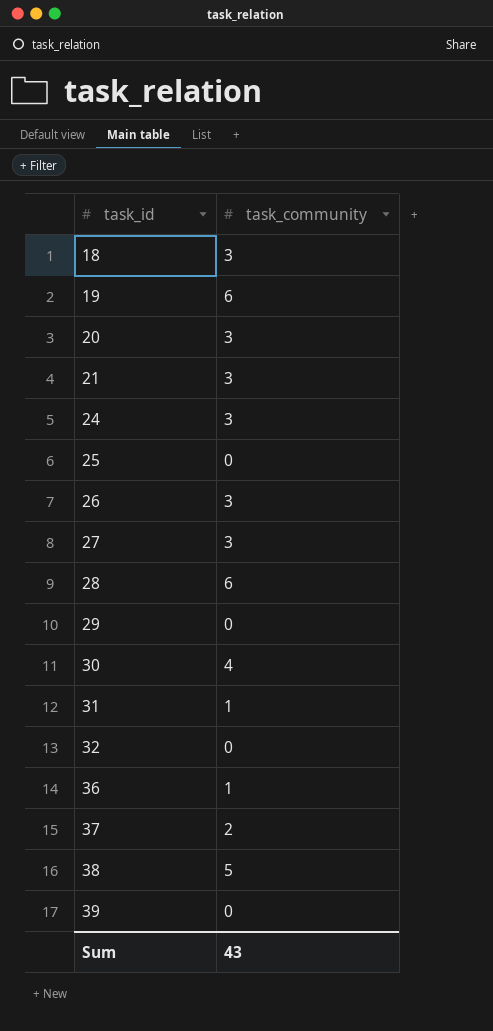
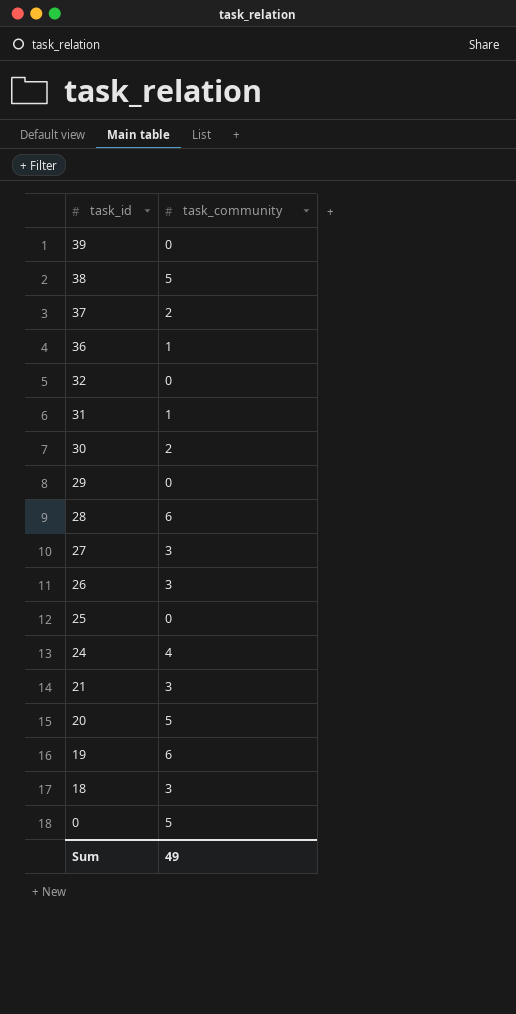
row order: task_id ascending -> task_id descending
30 | task_community: 4 -> 2
24 | task_community: 3 -> 4
20 | task_community: 3 -> 5
row 0: none -> 5
Sum | task_community: 43 -> 49

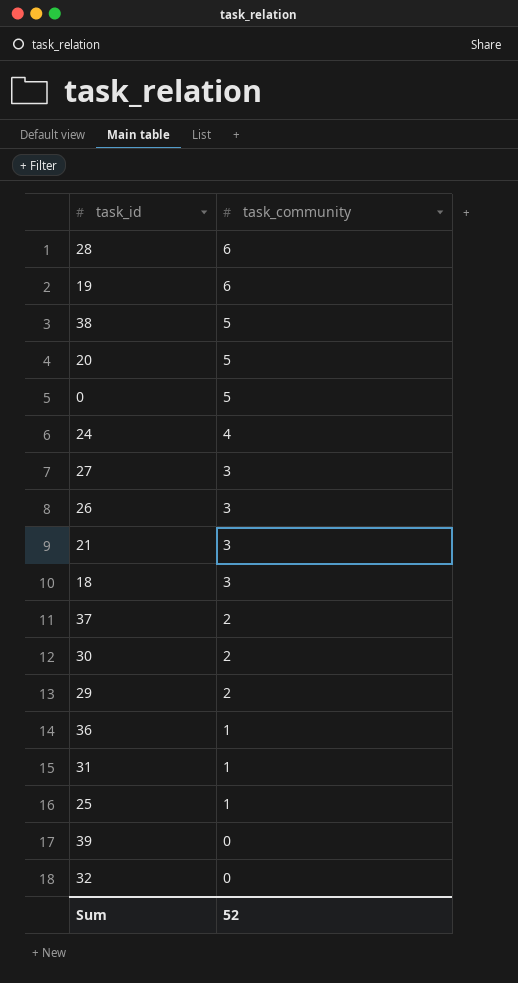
row order: task_id descending -> task_community descending
29 | task_community: 0 -> 2
25 | task_community: 0 -> 1
Sum | task_community: 49 -> 52

